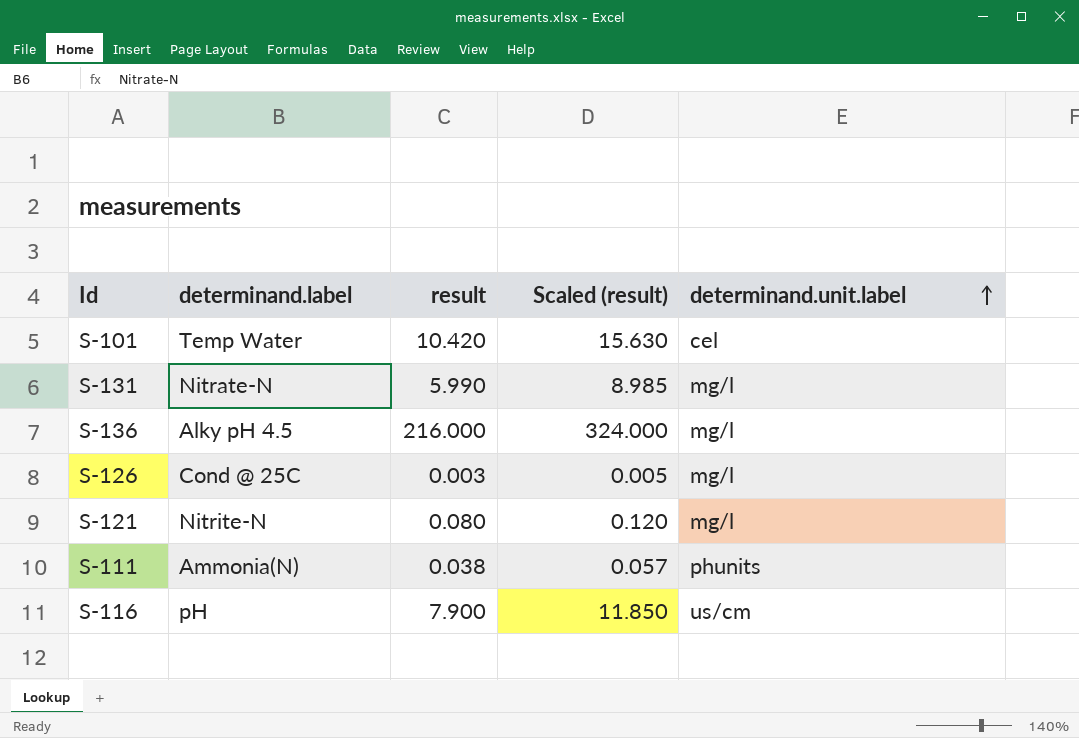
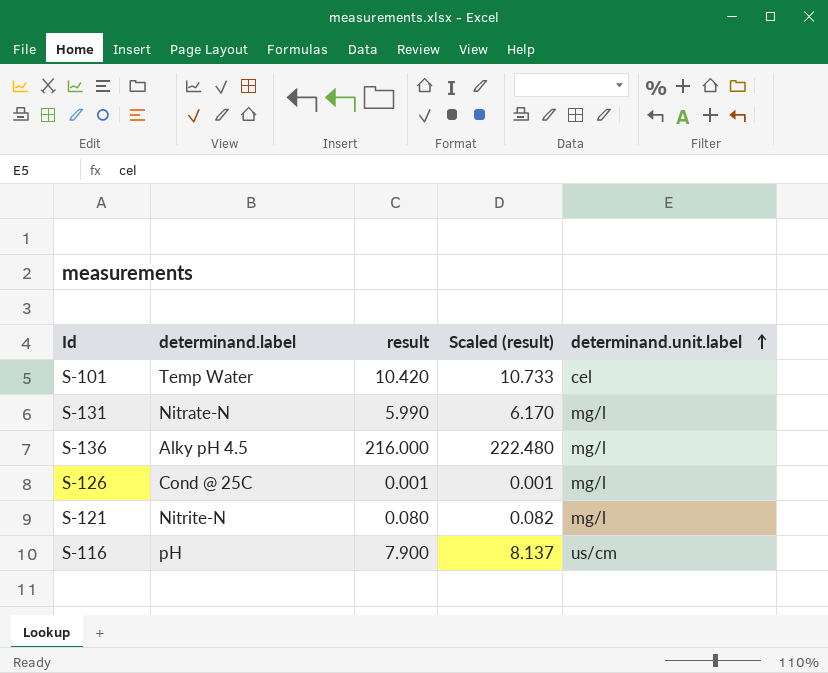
column Scaled (result) | formula: [result] * 1.5 -> [result] * 1.03
row S-111: Ammonia(N) | 0.038 | 0.057 | phunits -> none
S-126 | result: 0.003 -> 0.001

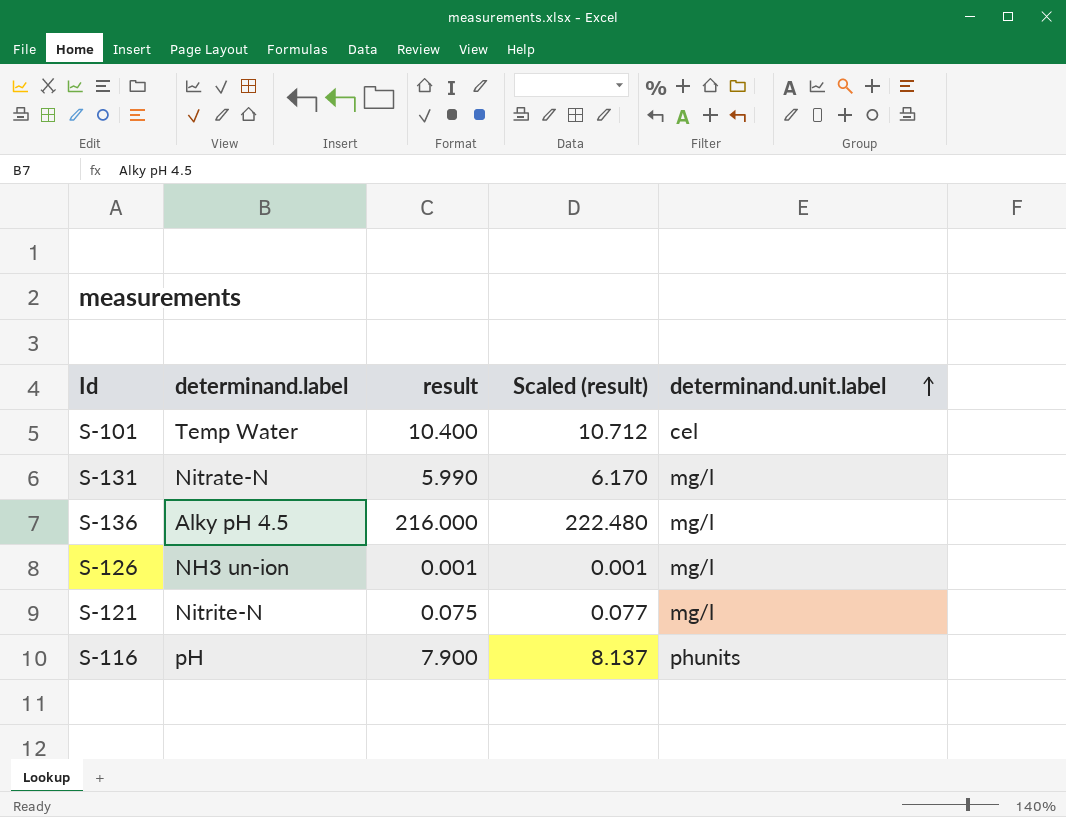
S-101 | result: 10.420 -> 10.400
S-101 | Scaled (result): 10.733 -> 10.712
S-126 | determinand.label: Cond @ 25C -> NH3 un-ion
S-121 | result: 0.080 -> 0.075
S-121 | Scaled (result): 0.082 -> 0.077
S-116 | determinand.unit.label: us/cm -> phunits

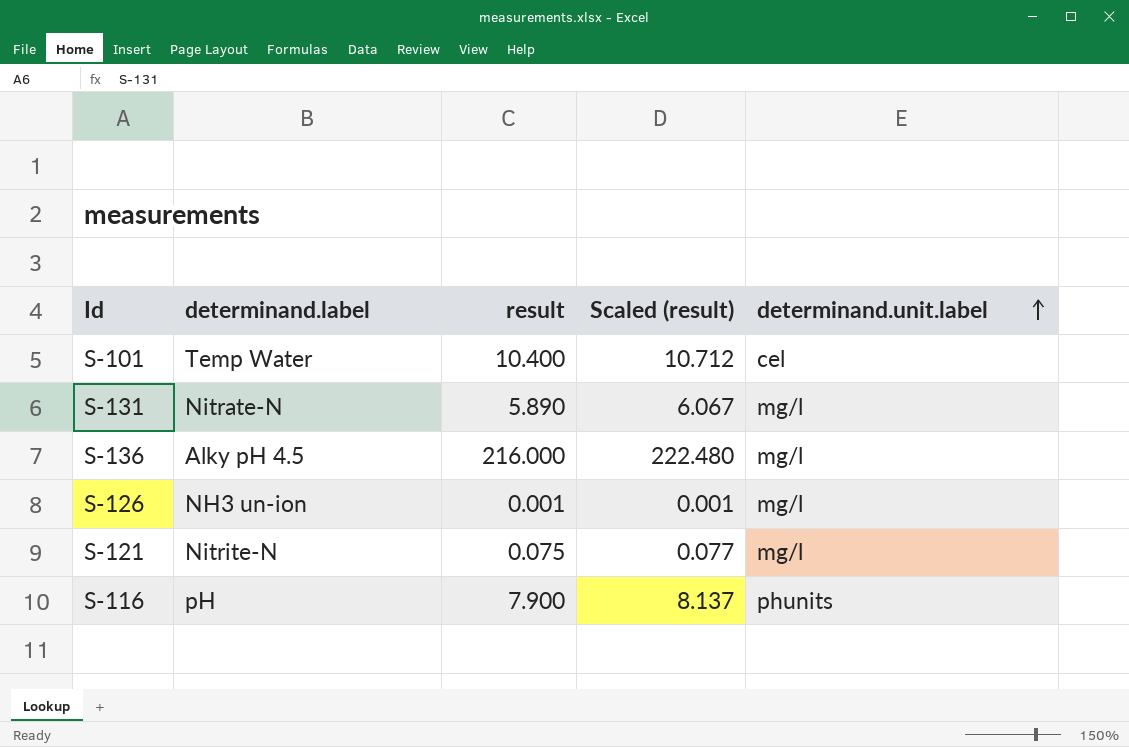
S-131 | result: 5.990 -> 5.890
S-131 | Scaled (result): 6.170 -> 6.067

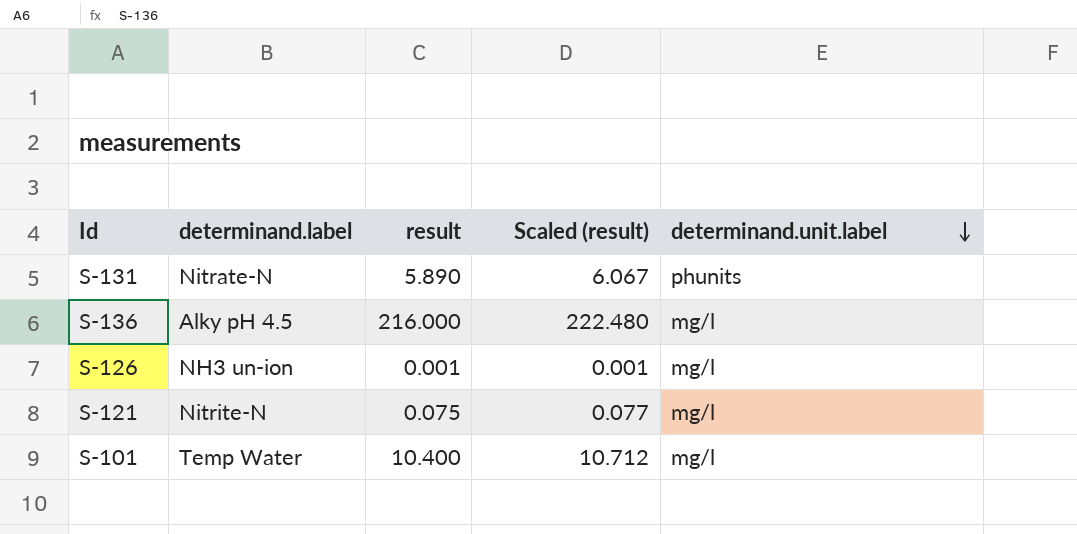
row order: determinand.unit.label ascending -> determinand.unit.label descending
row S-116: pH | 7.900 | 8.137 | phunits -> none
S-131 | determinand.unit.label: mg/l -> phunits
S-101 | determinand.unit.label: cel -> mg/l

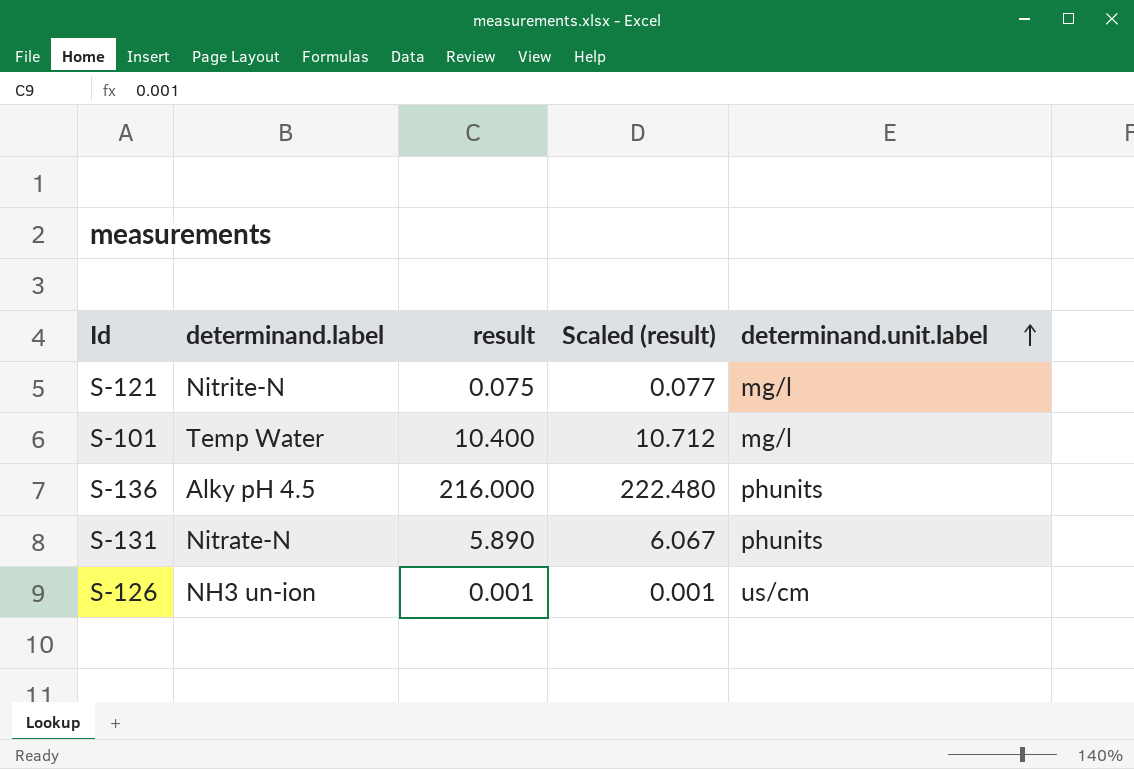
row order: determinand.unit.label descending -> determinand.unit.label ascending
S-136 | determinand.unit.label: mg/l -> phunits
S-126 | determinand.unit.label: mg/l -> us/cm

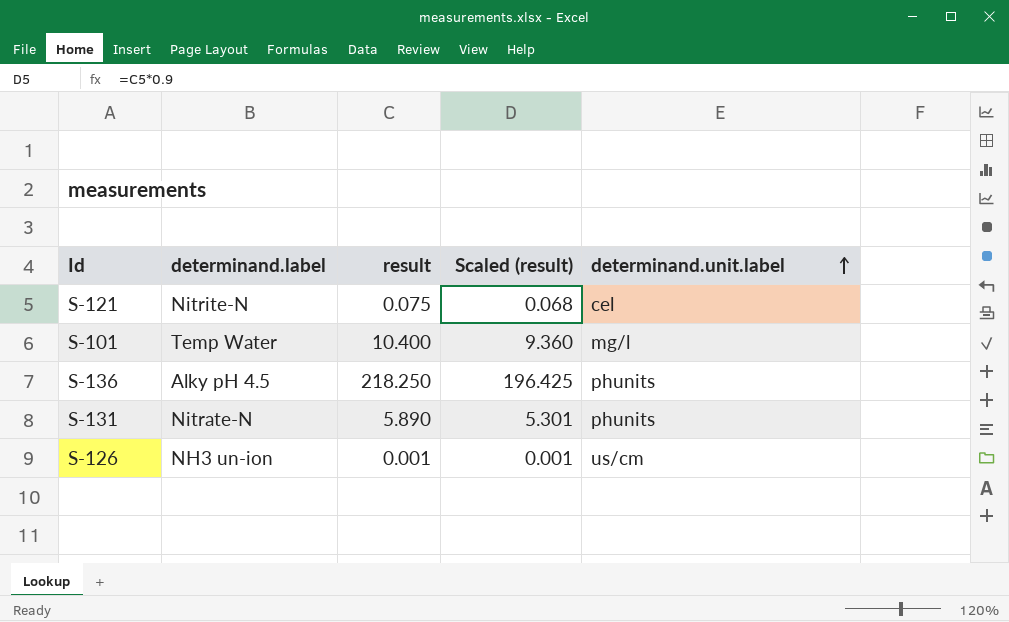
column Scaled (result) | formula: [result] * 1.03 -> [result] * 0.9
S-121 | determinand.unit.label: mg/l -> cel
S-136 | result: 216.000 -> 218.250

